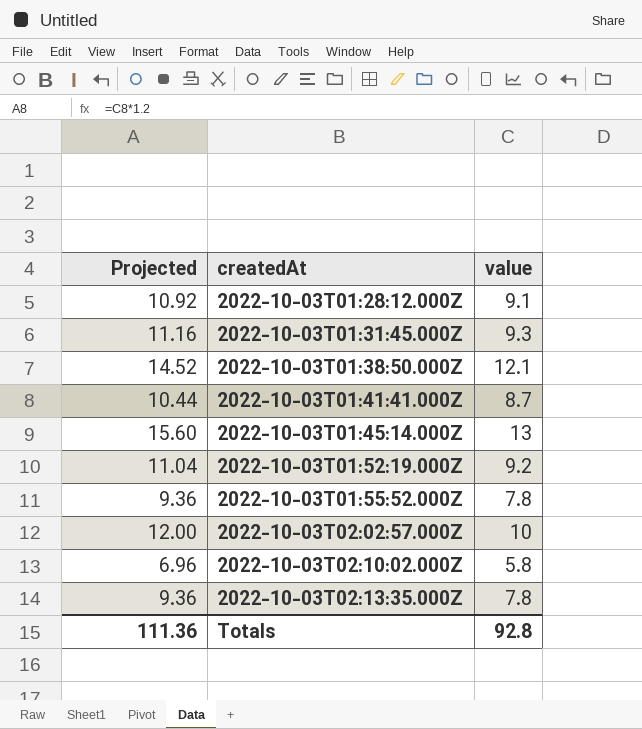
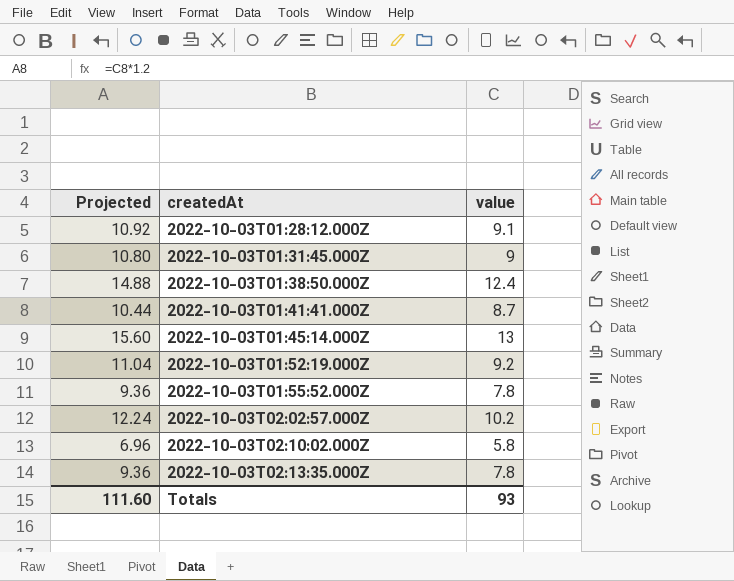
2022-10-03T01:31:45.000Z | Projected: 11.16 -> 10.80
2022-10-03T01:31:45.000Z | value: 9.3 -> 9
2022-10-03T01:38:50.000Z | Projected: 14.52 -> 14.88
2022-10-03T01:38:50.000Z | value: 12.1 -> 12.4
2022-10-03T02:02:57.000Z | Projected: 12.00 -> 12.24
2022-10-03T02:02:57.000Z | value: 10 -> 10.2
Totals | Projected: 111.36 -> 111.60
Totals | value: 92.8 -> 93

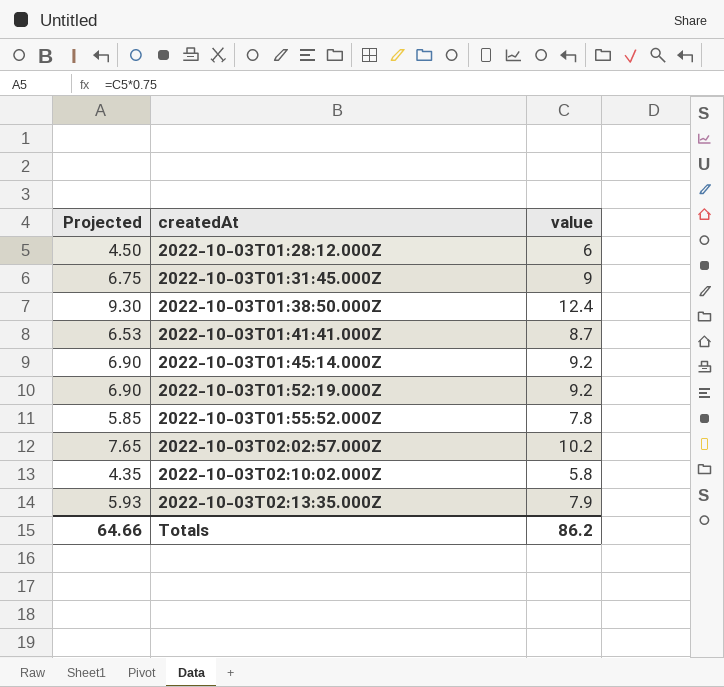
column Projected | formula: [value] * 1.2 -> [value] * 0.75
2022-10-03T01:28:12.000Z | value: 9.1 -> 6
2022-10-03T01:45:14.000Z | value: 13 -> 9.2
2022-10-03T02:13:35.000Z | value: 7.8 -> 7.9
Totals | Projected: 111.60 -> 64.66
Totals | value: 93 -> 86.2

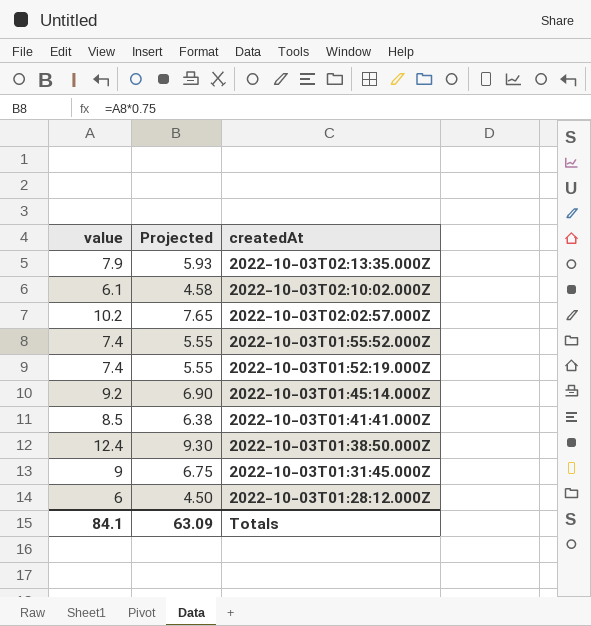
row order: createdAt ascending -> createdAt descending
column value | position: 3 -> 1
2022-10-03T02:10:02.000Z | value: 5.8 -> 6.1
2022-10-03T02:10:02.000Z | Projected: 4.35 -> 4.58
2022-10-03T01:55:52.000Z | value: 7.8 -> 7.4
2022-10-03T01:55:52.000Z | Projected: 5.85 -> 5.55
2022-10-03T01:52:19.000Z | value: 9.2 -> 7.4
2022-10-03T01:52:19.000Z | Projected: 6.90 -> 5.55
2022-10-03T01:41:41.000Z | value: 8.7 -> 8.5
2022-10-03T01:41:41.000Z | Projected: 6.53 -> 6.38
Totals | value: 86.2 -> 84.1
Totals | Projected: 64.66 -> 63.09

